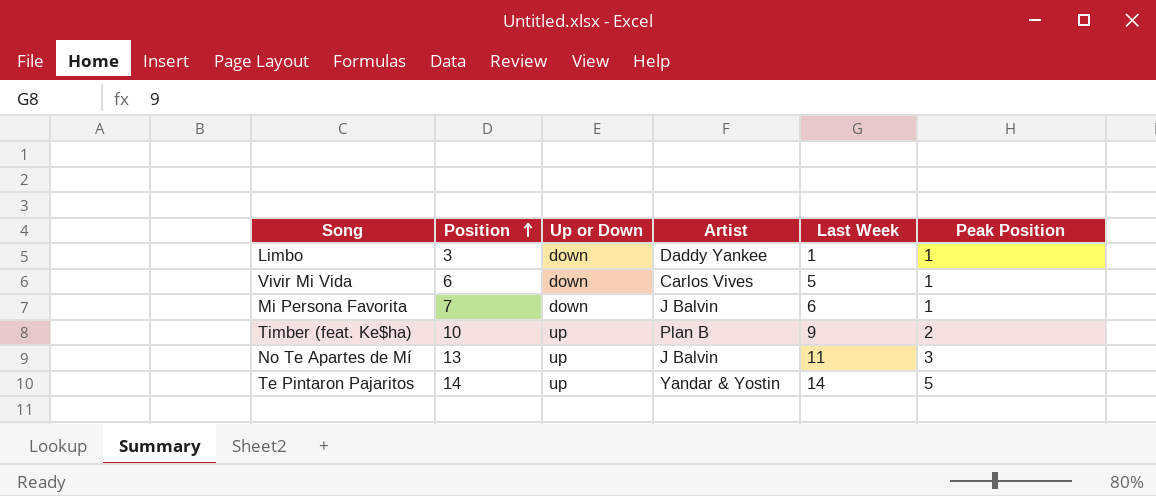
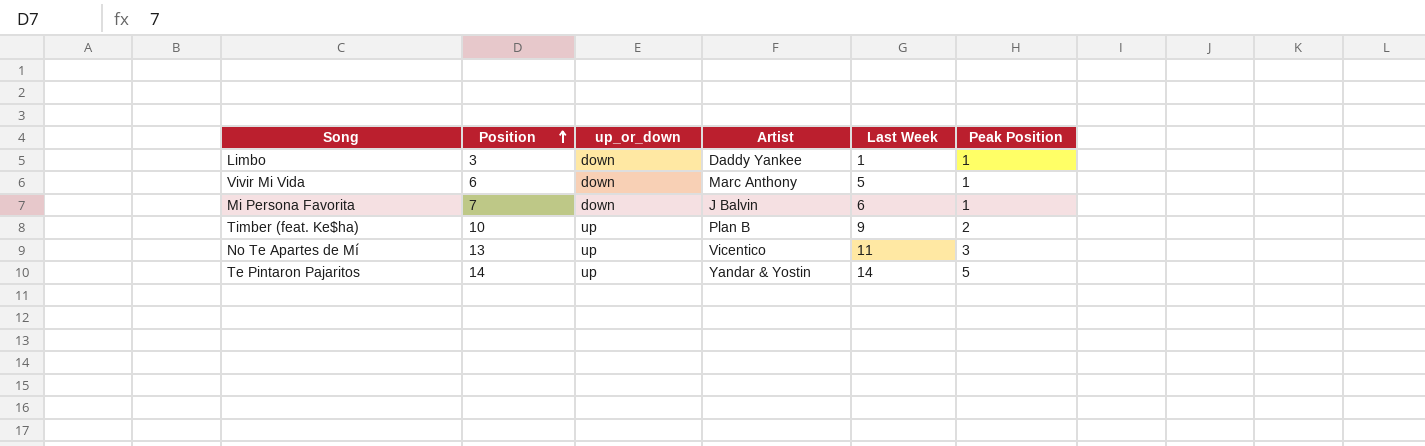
column name: Up or Down -> up_or_down
Vivir Mi Vida | Artist: Carlos Vives -> Marc Anthony
No Te Apartes de Mí | Artist: J Balvin -> Vicentico

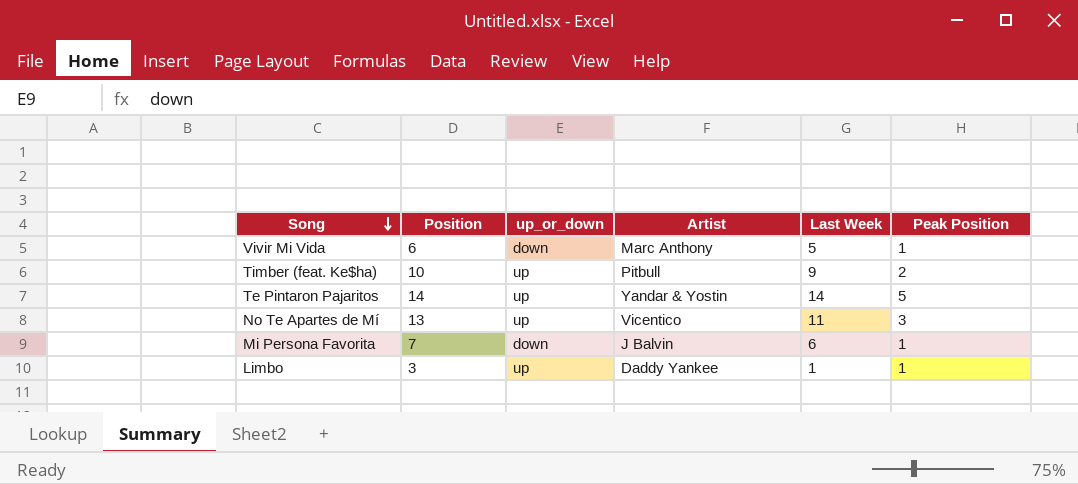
row order: Position ascending -> Song descending
Timber (feat. Ke$ha) | Artist: Plan B -> Pitbull
Limbo | up_or_down: down -> up

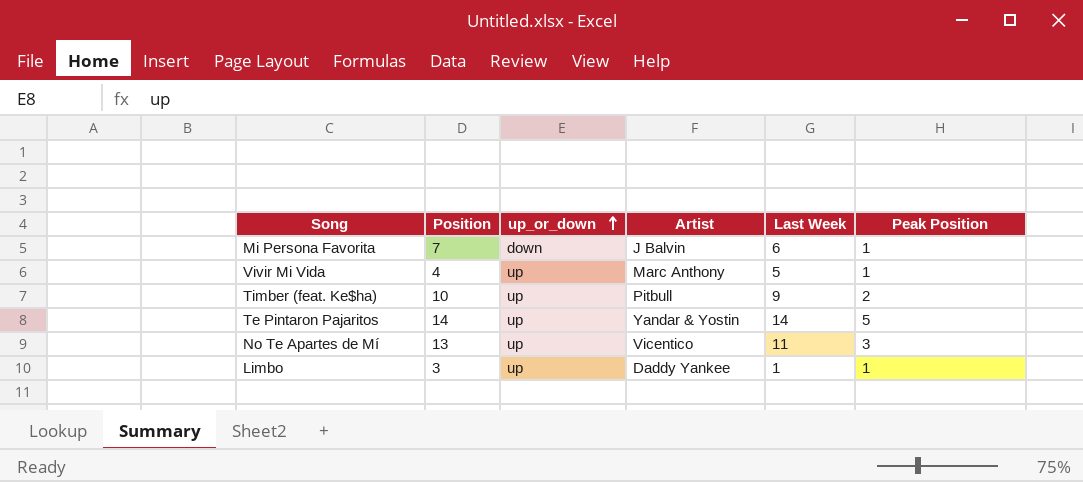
row order: Song descending -> up_or_down ascending
Vivir Mi Vida | Position: 6 -> 4
Vivir Mi Vida | up_or_down: down -> up

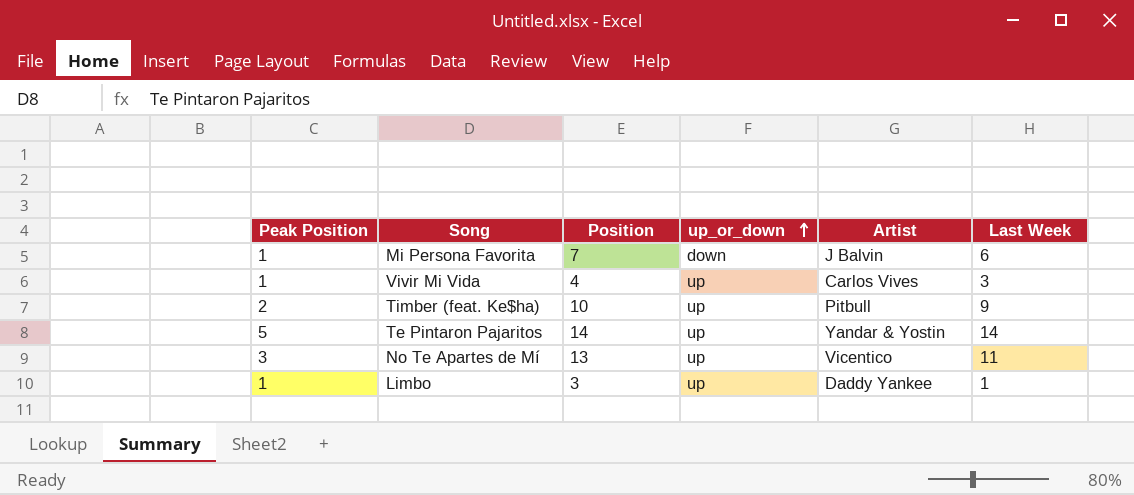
column Peak Position | position: 6 -> 1
Vivir Mi Vida | Artist: Marc Anthony -> Carlos Vives
Vivir Mi Vida | Last Week: 5 -> 3

